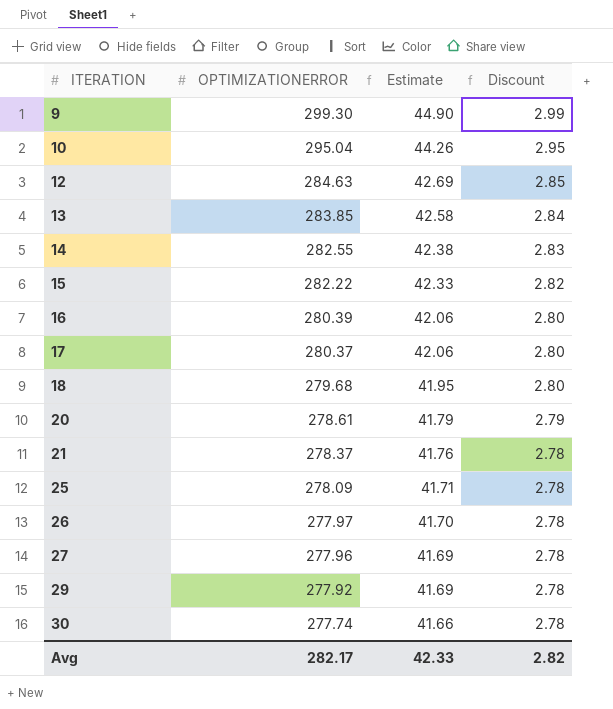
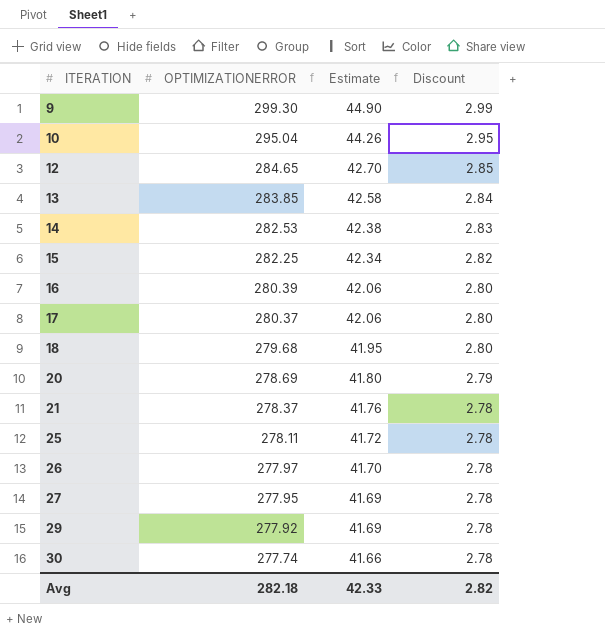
12 | OPTIMIZATIONERROR: 284.63 -> 284.65
12 | Estimate: 42.69 -> 42.70
14 | OPTIMIZATIONERROR: 282.55 -> 282.53
15 | OPTIMIZATIONERROR: 282.22 -> 282.25
15 | Estimate: 42.33 -> 42.34
20 | OPTIMIZATIONERROR: 278.61 -> 278.69
20 | Estimate: 41.79 -> 41.80
25 | OPTIMIZATIONERROR: 278.09 -> 278.11
25 | Estimate: 41.71 -> 41.72
27 | OPTIMIZATIONERROR: 277.96 -> 277.95
Avg | OPTIMIZATIONERROR: 282.17 -> 282.18

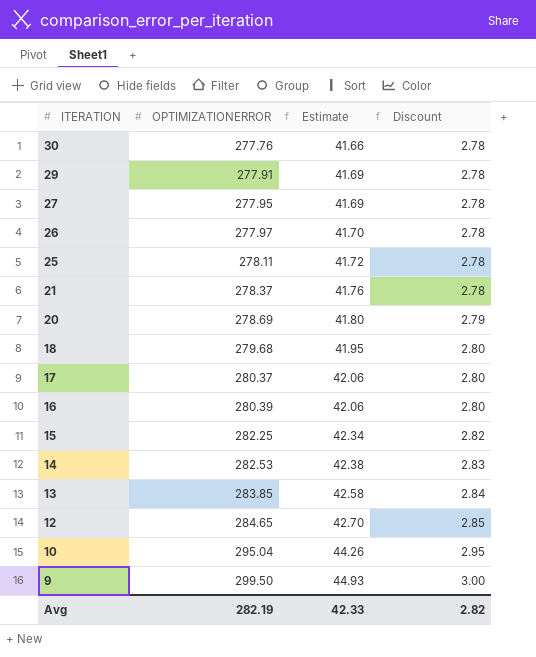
row order: ITERATION ascending -> ITERATION descending
30 | OPTIMIZATIONERROR: 277.74 -> 277.76
29 | OPTIMIZATIONERROR: 277.92 -> 277.91
9 | OPTIMIZATIONERROR: 299.30 -> 299.50
9 | Estimate: 44.90 -> 44.93
9 | Discount: 2.99 -> 3.00
Avg | OPTIMIZATIONERROR: 282.18 -> 282.19

